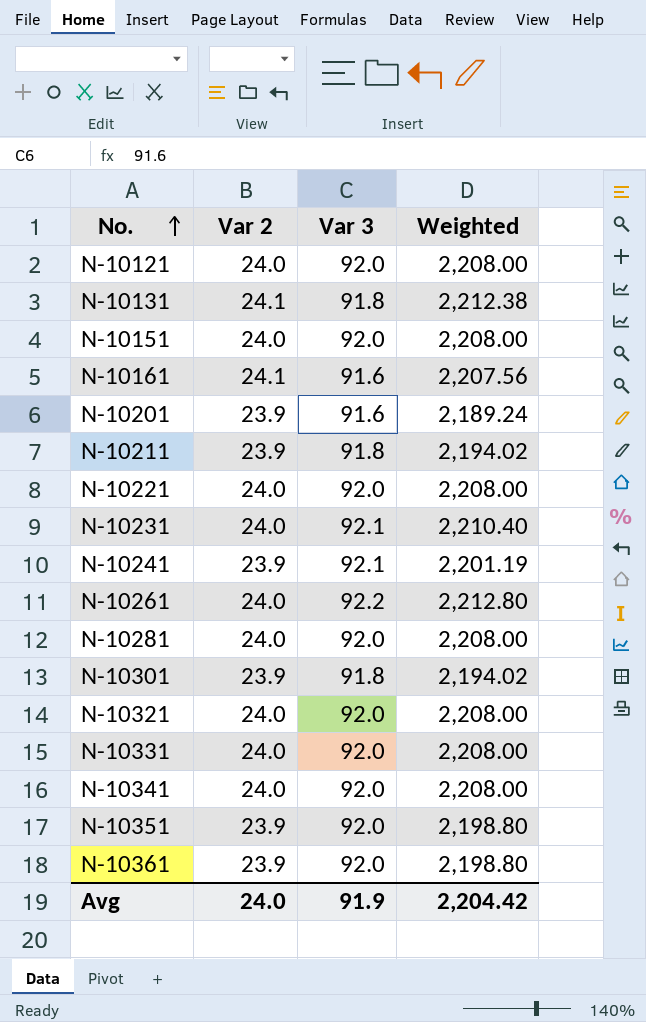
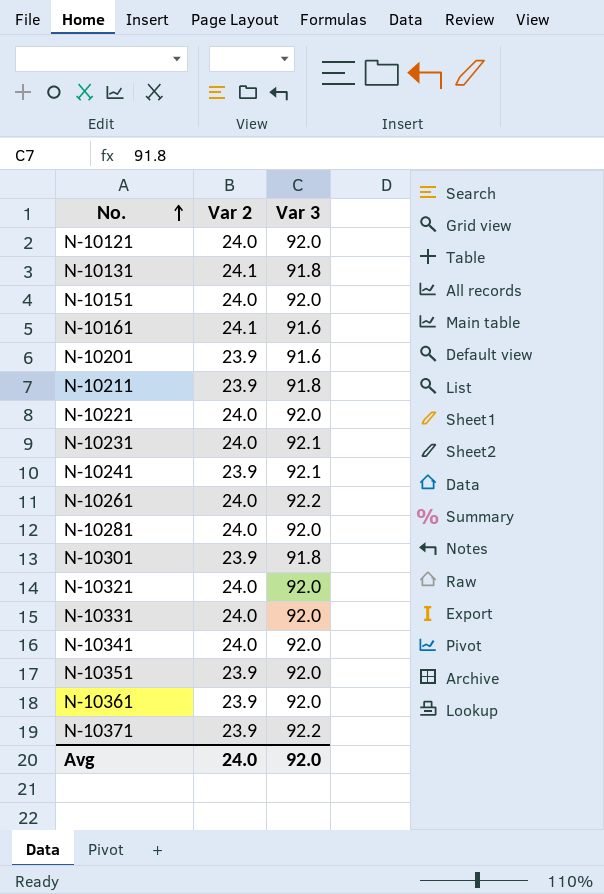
column Weighted | formula: [Var 2] * [Var 3] -> none
row N-10371: none -> 23.9 | 92.2
Avg | Var 3: 91.9 -> 92.0

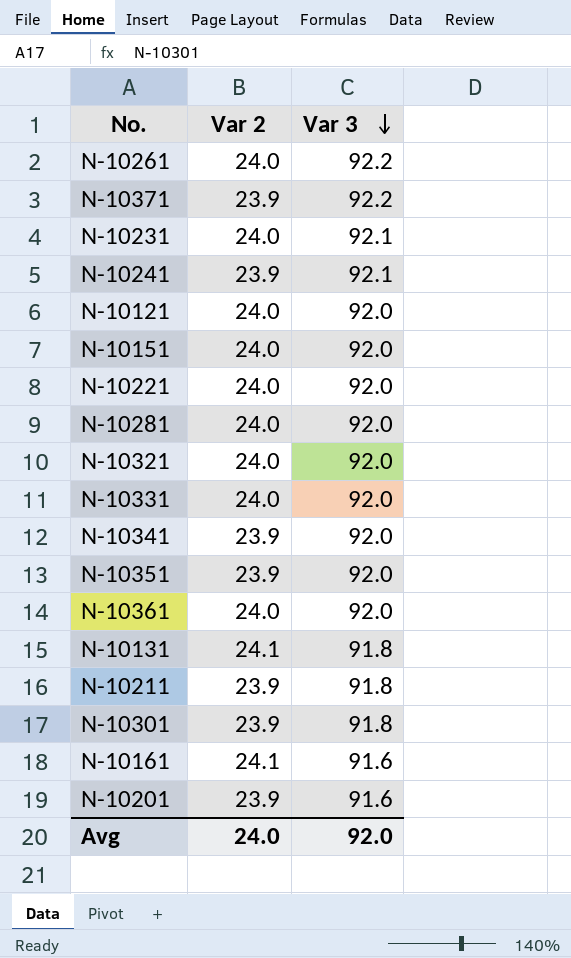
row order: No. ascending -> Var 3 descending
N-10341 | Var 2: 24.0 -> 23.9
N-10361 | Var 2: 23.9 -> 24.0

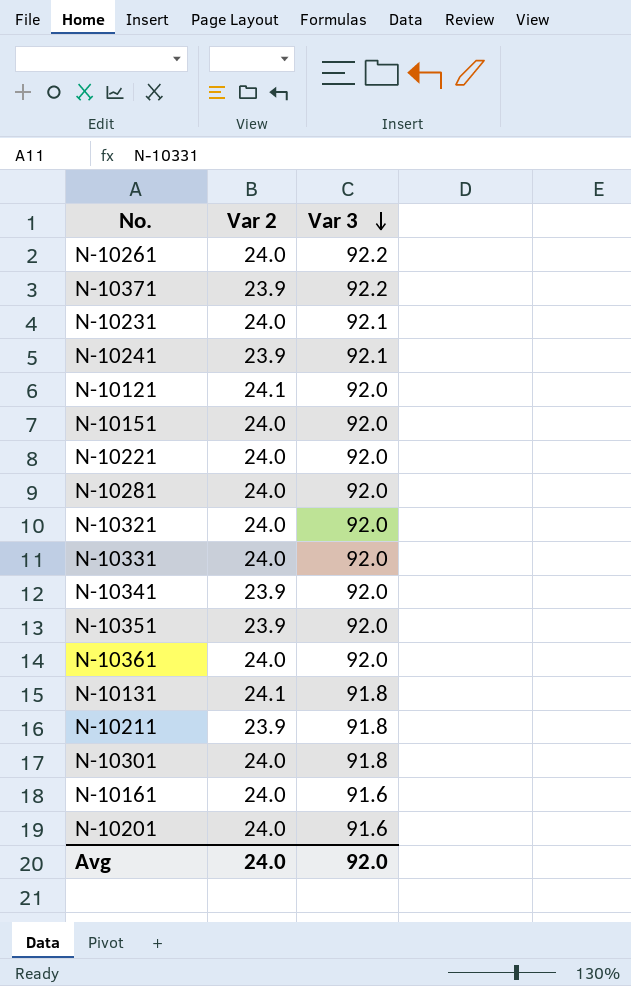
N-10121 | Var 2: 24.0 -> 24.1
N-10301 | Var 2: 23.9 -> 24.0
N-10161 | Var 2: 24.1 -> 24.0
N-10201 | Var 2: 23.9 -> 24.0

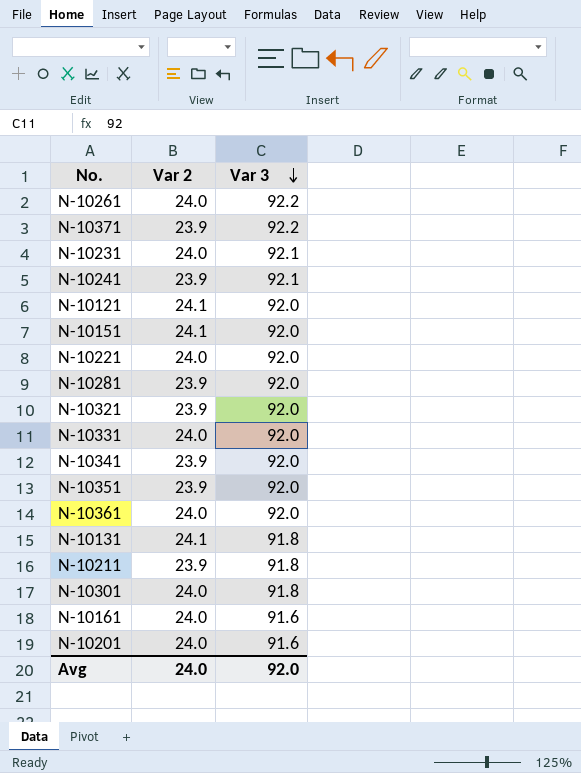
N-10151 | Var 2: 24.0 -> 24.1
N-10281 | Var 2: 24.0 -> 23.9
N-10321 | Var 2: 24.0 -> 23.9

